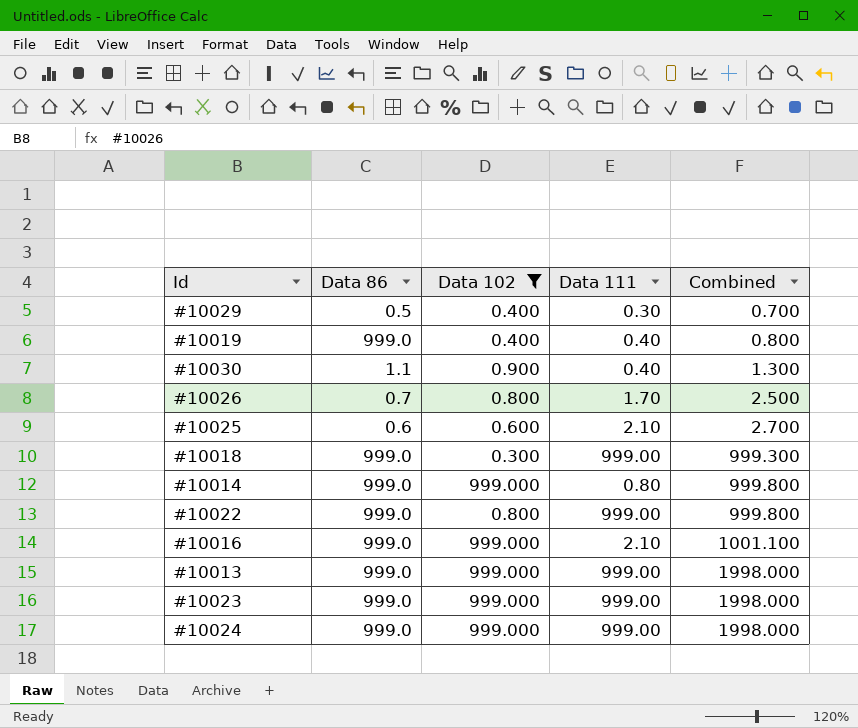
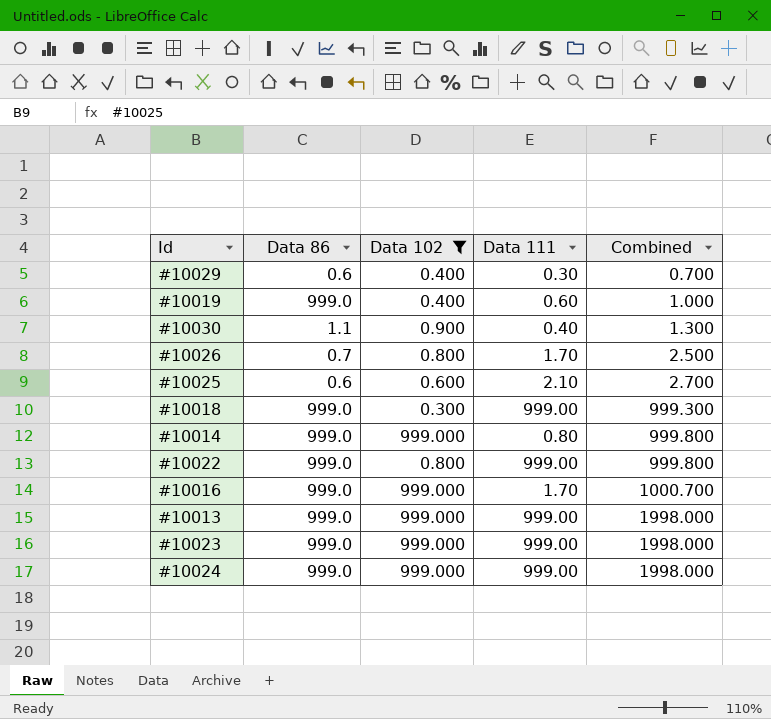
#10029 | Data 86: 0.5 -> 0.6
#10019 | Data 111: 0.40 -> 0.60
#10019 | Combined: 0.800 -> 1.000
#10016 | Data 111: 2.10 -> 1.70
#10016 | Combined: 1001.100 -> 1000.700

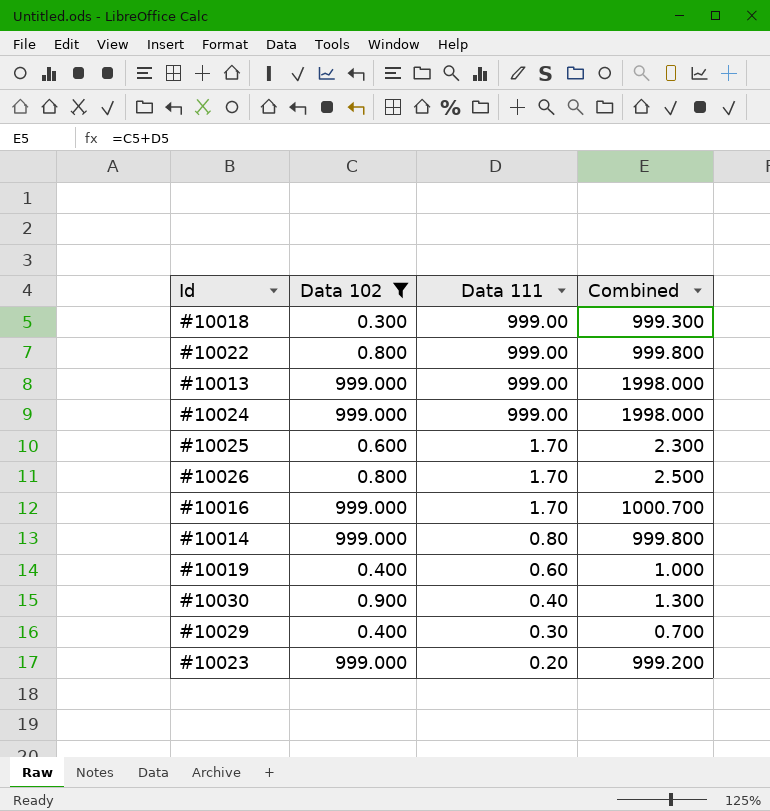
row order: Combined ascending -> Data 111 descending
column Data 86 | position: 2 -> none
#10025 | Data 111: 2.10 -> 1.70
#10025 | Combined: 2.700 -> 2.300
#10023 | Data 111: 999.00 -> 0.20
#10023 | Combined: 1998.000 -> 999.200

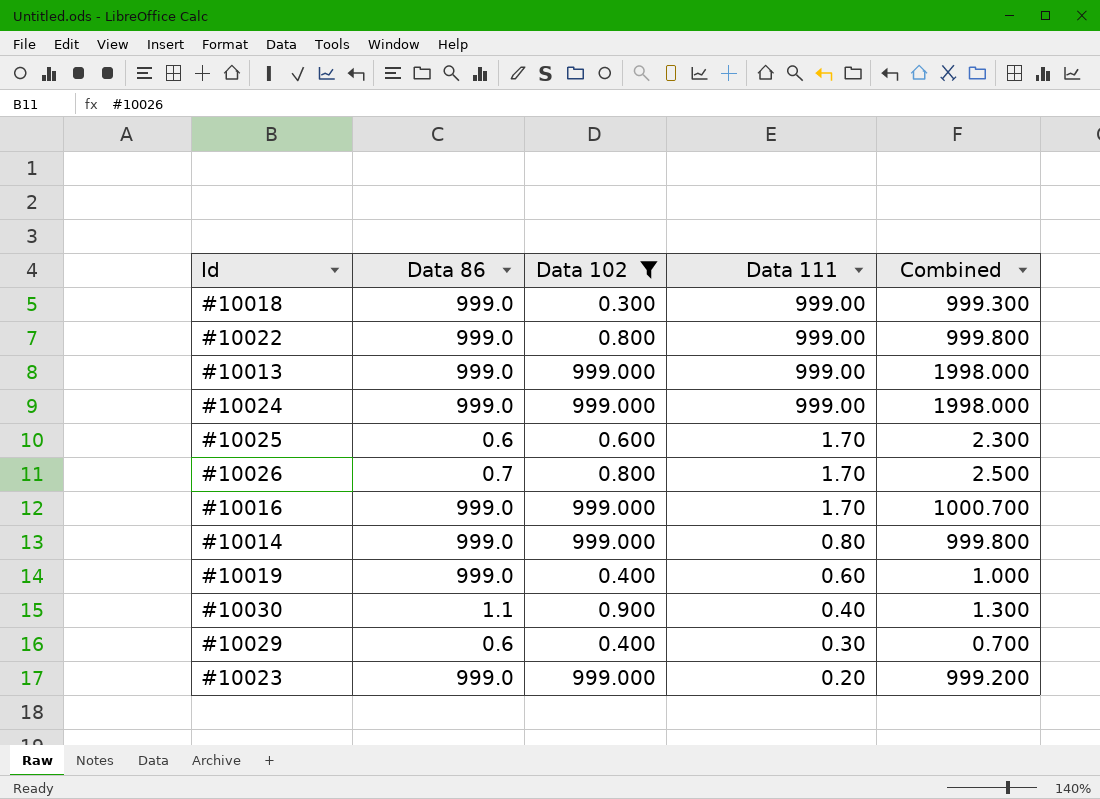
column Data 86 | position: none -> 2

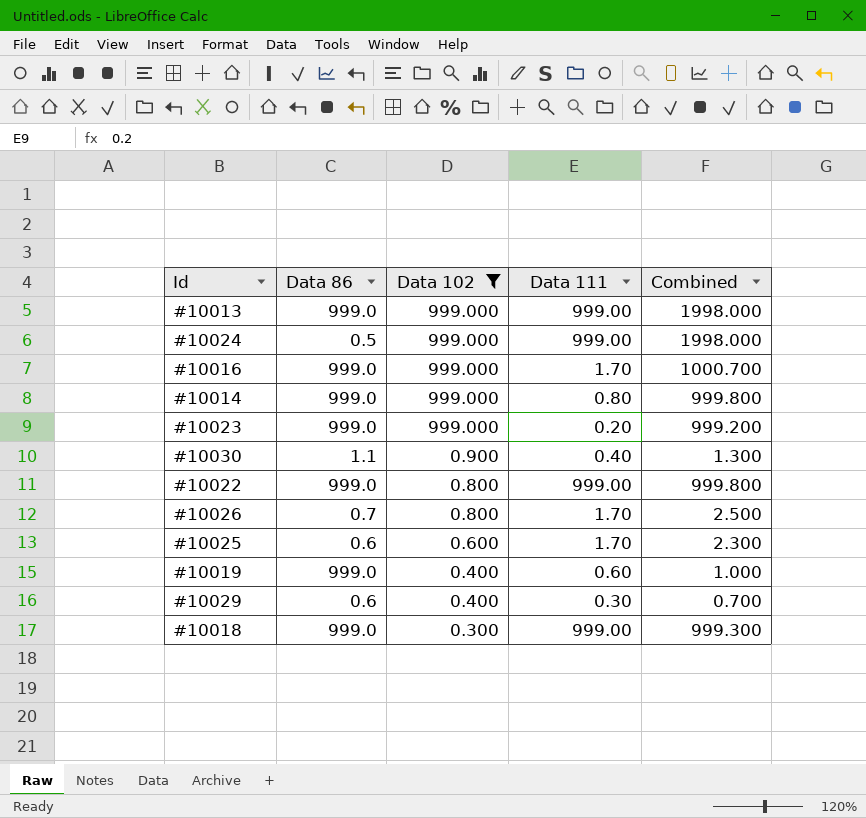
row order: Data 111 descending -> Data 102 descending
#10024 | Data 86: 999.0 -> 0.5

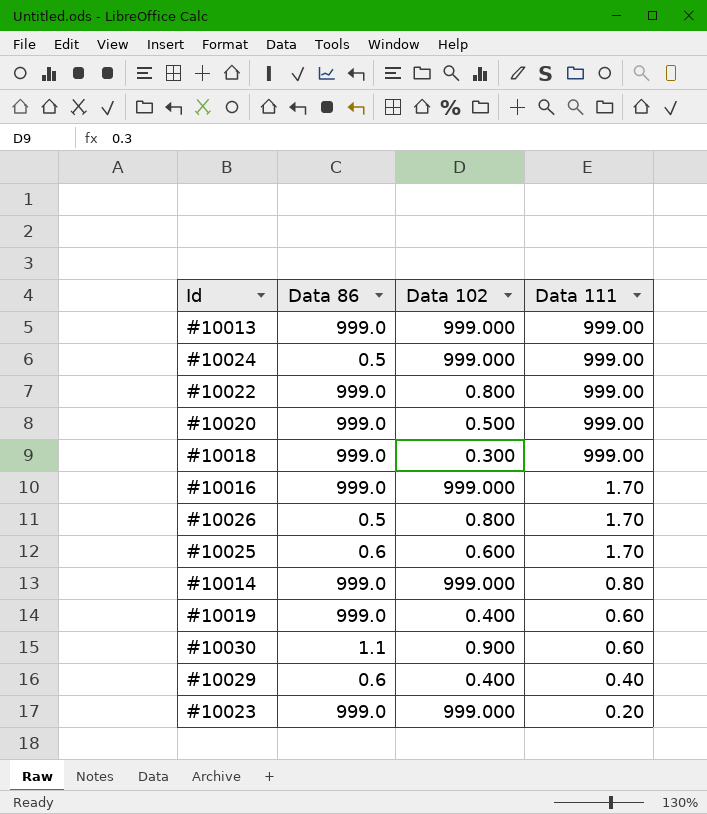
filter: Data 102 != 0.500 -> none
row order: Data 102 descending -> Data 111 descending
column Combined | formula: [Data 102] + [Data 111] -> none
#10026 | Data 86: 0.7 -> 0.5
#10030 | Data 111: 0.40 -> 0.60
#10029 | Data 111: 0.30 -> 0.40

